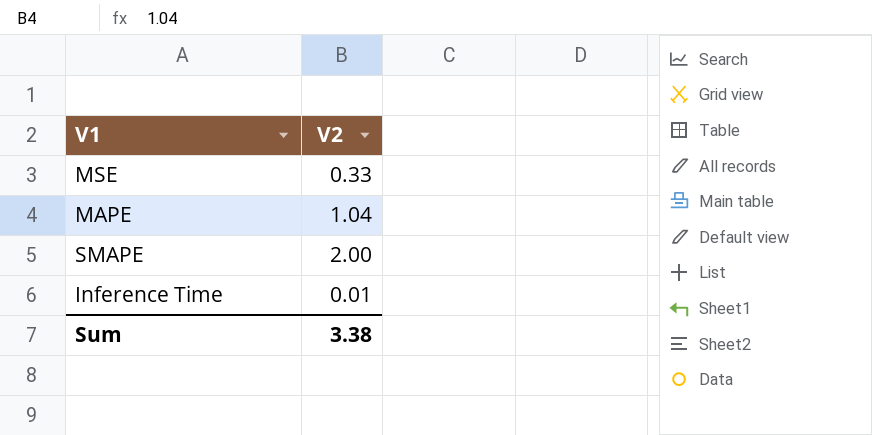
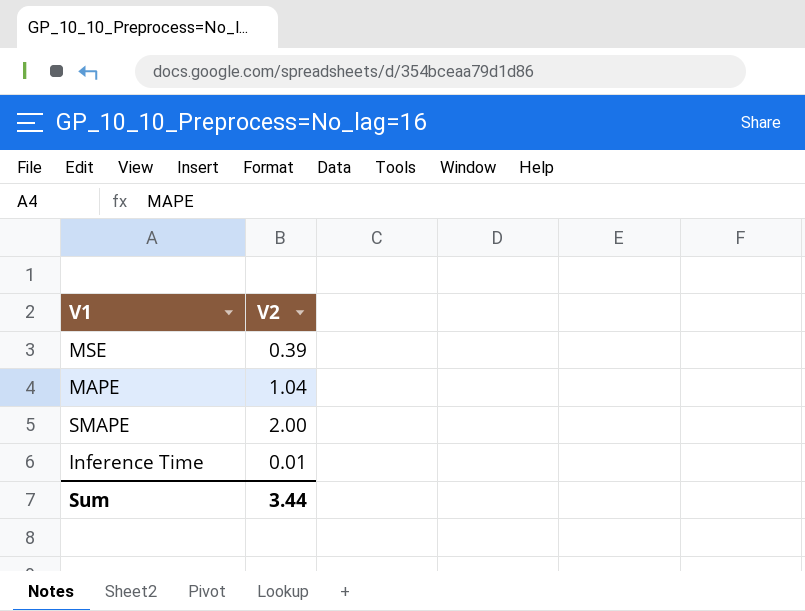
MSE | V2: 0.33 -> 0.39
Sum | V2: 3.38 -> 3.44

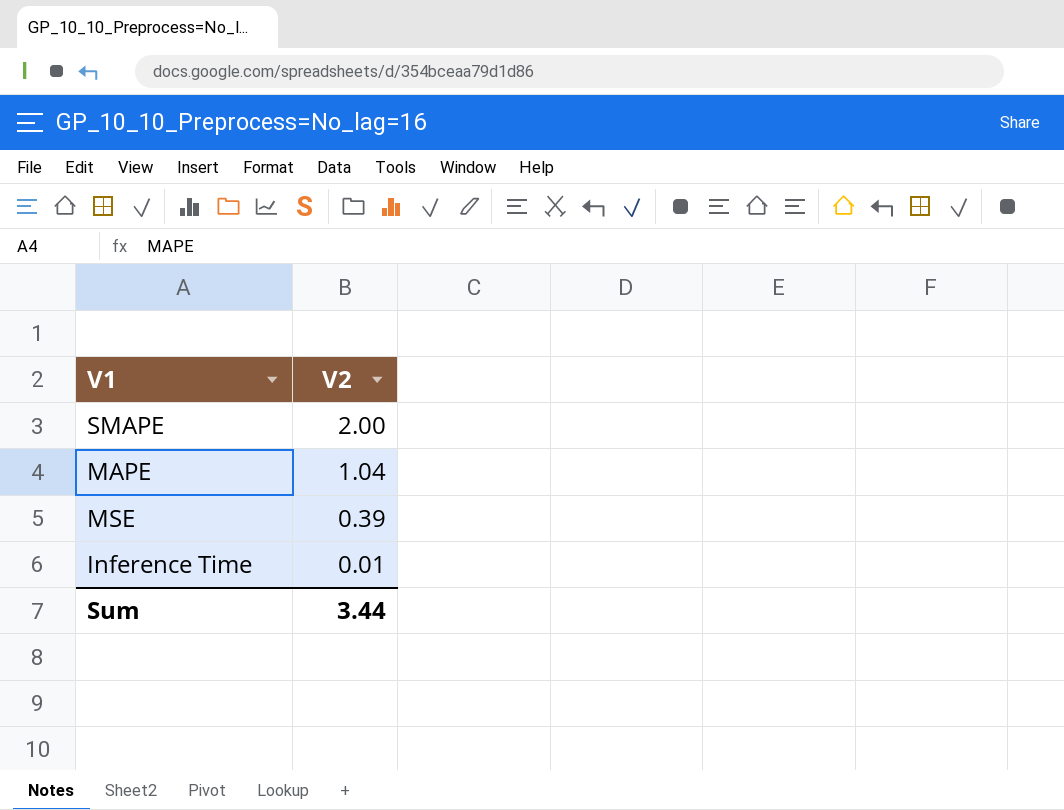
row order: none -> V2 descending

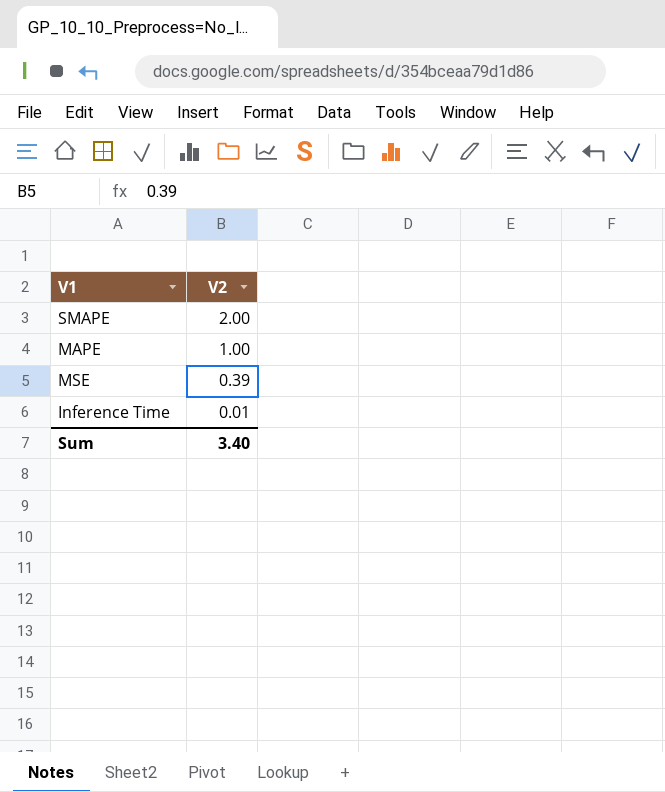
MAPE | V2: 1.04 -> 1.00
Sum | V2: 3.44 -> 3.40

